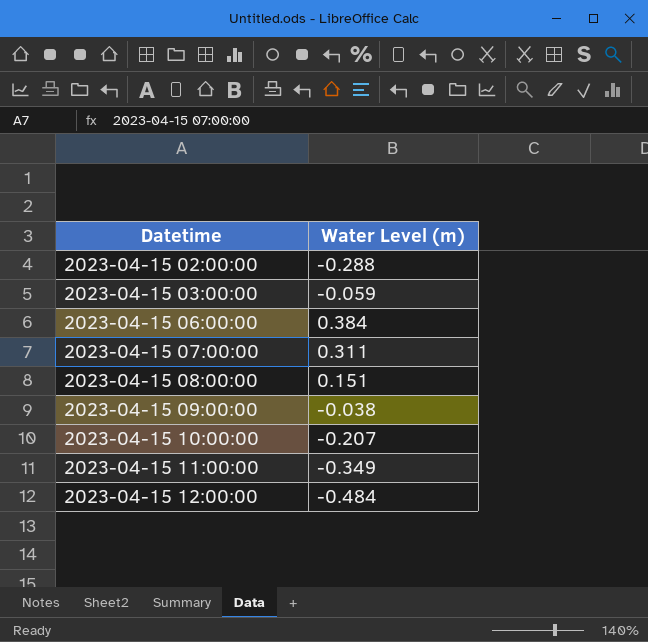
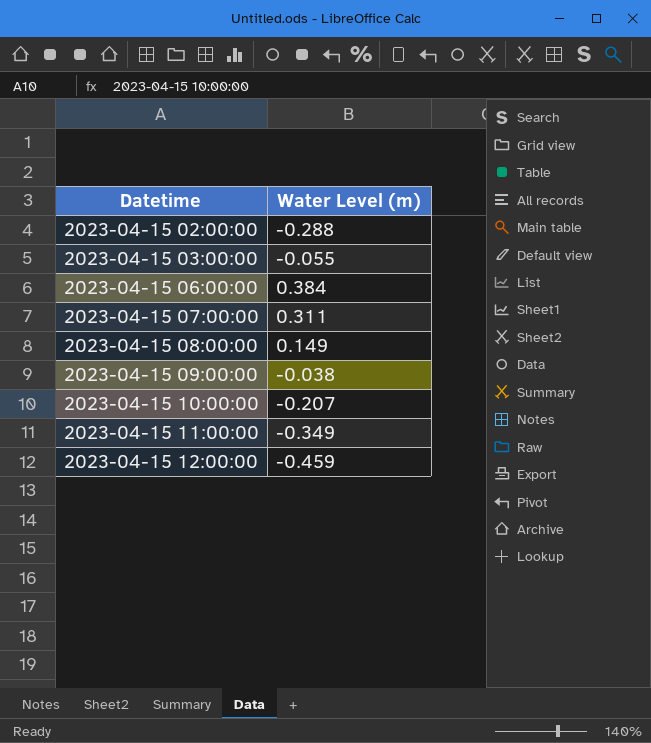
2023-04-15 03:00:00 | Water Level (m): -0.059 -> -0.055
2023-04-15 08:00:00 | Water Level (m): 0.151 -> 0.149
2023-04-15 12:00:00 | Water Level (m): -0.484 -> -0.459

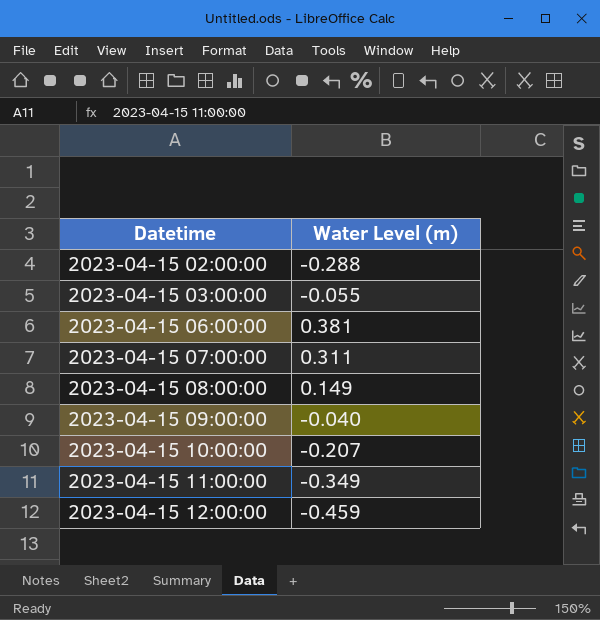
2023-04-15 06:00:00 | Water Level (m): 0.384 -> 0.381
2023-04-15 09:00:00 | Water Level (m): -0.038 -> -0.040

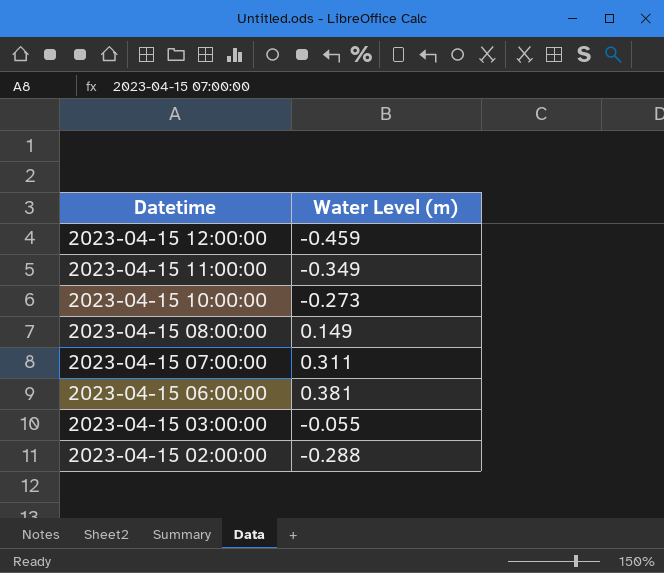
row order: Datetime ascending -> Datetime descending
row 2023-04-15 09:00:00: -0.040 -> none
2023-04-15 10:00:00 | Water Level (m): -0.207 -> -0.273

